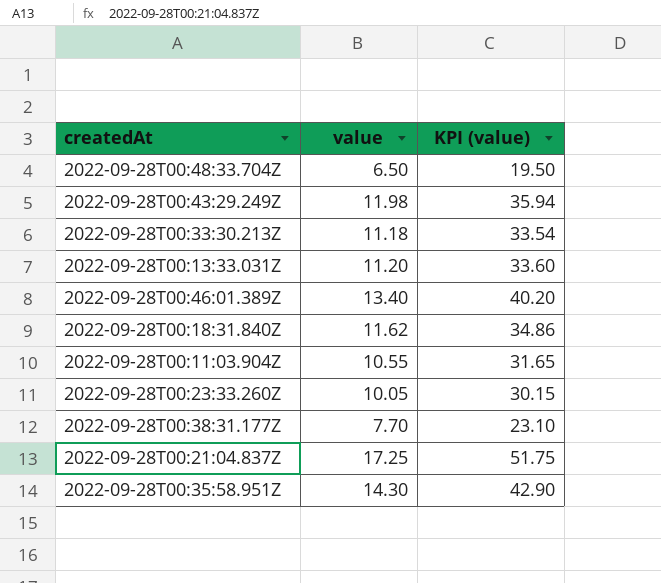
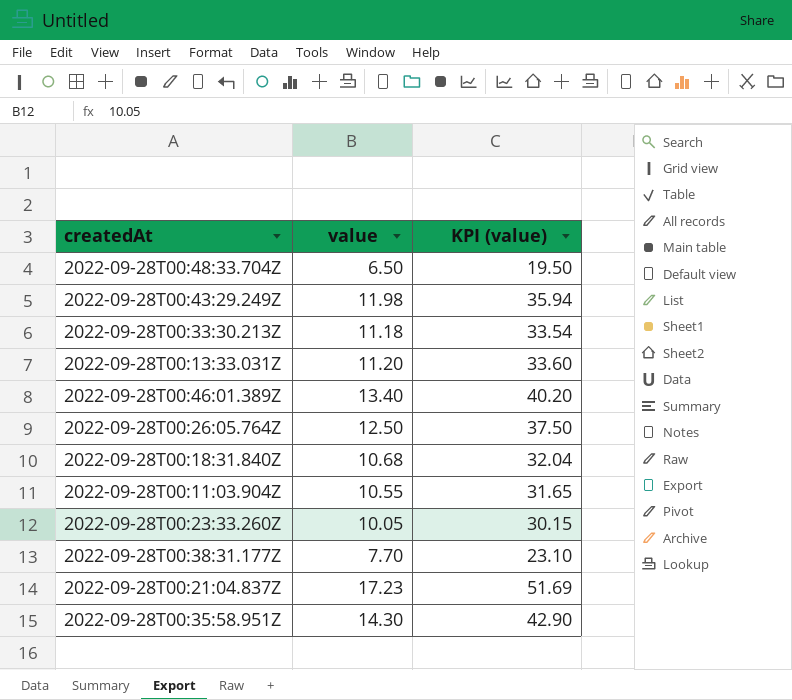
row 2022-09-28T00:26:05.764Z: none -> 12.50 | 37.50
2022-09-28T00:18:31.840Z | value: 11.62 -> 10.68
2022-09-28T00:18:31.840Z | KPI (value): 34.86 -> 32.04
2022-09-28T00:21:04.837Z | value: 17.25 -> 17.23
2022-09-28T00:21:04.837Z | KPI (value): 51.75 -> 51.69

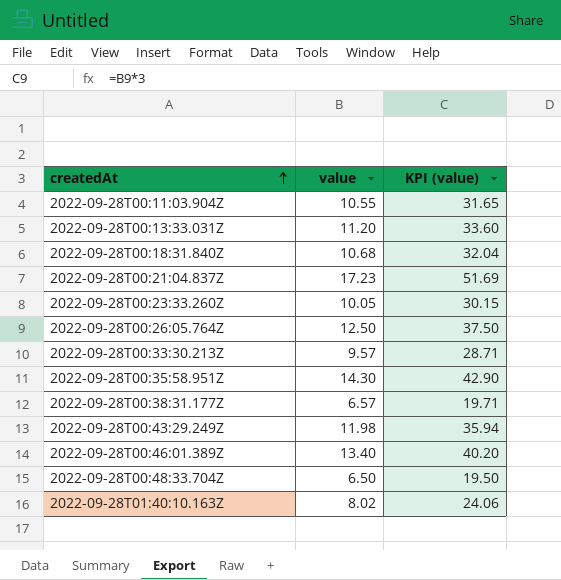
row order: none -> createdAt ascending
2022-09-28T00:33:30.213Z | value: 11.18 -> 9.57
2022-09-28T00:33:30.213Z | KPI (value): 33.54 -> 28.71
2022-09-28T00:38:31.177Z | value: 7.70 -> 6.57
2022-09-28T00:38:31.177Z | KPI (value): 23.10 -> 19.71
row 2022-09-28T01:40:10.163Z: none -> 8.02 | 24.06

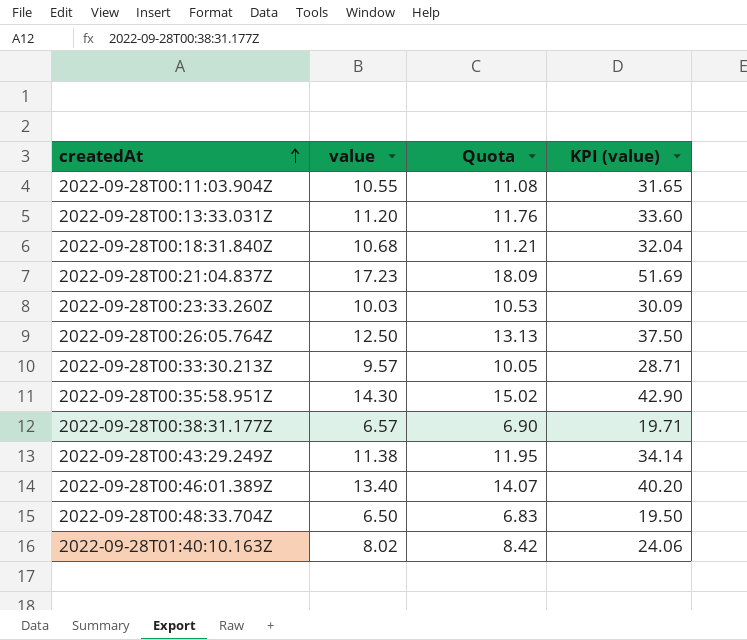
column Quota | formula: none -> [value] * 1.05
2022-09-28T00:23:33.260Z | value: 10.05 -> 10.03
2022-09-28T00:23:33.260Z | KPI (value): 30.15 -> 30.09
2022-09-28T00:43:29.249Z | value: 11.98 -> 11.38
2022-09-28T00:43:29.249Z | KPI (value): 35.94 -> 34.14

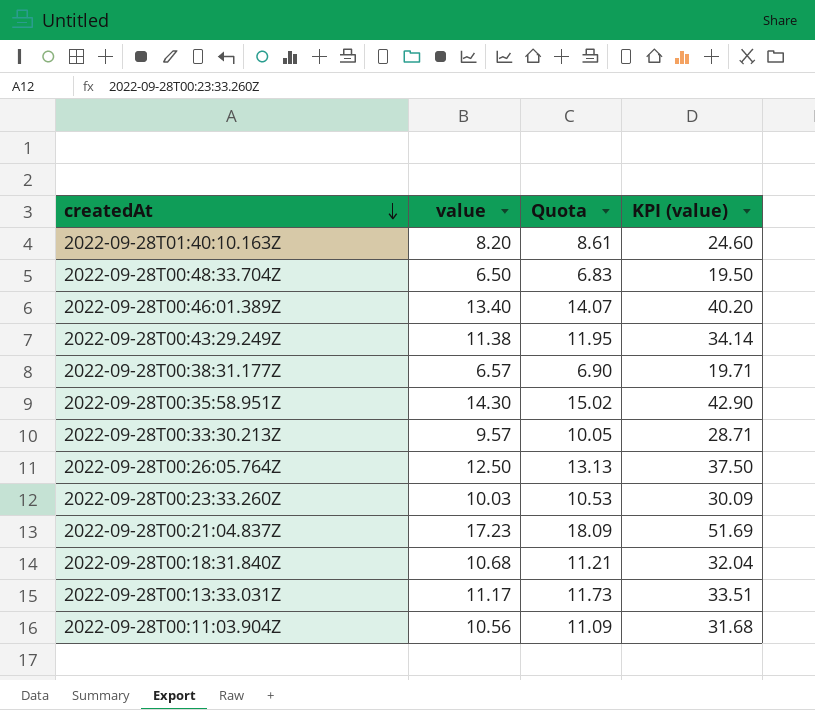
row order: createdAt ascending -> createdAt descending
2022-09-28T01:40:10.163Z | value: 8.02 -> 8.20
2022-09-28T01:40:10.163Z | Quota: 8.42 -> 8.61
2022-09-28T01:40:10.163Z | KPI (value): 24.06 -> 24.60
2022-09-28T00:13:33.031Z | value: 11.20 -> 11.17
2022-09-28T00:13:33.031Z | Quota: 11.76 -> 11.73
2022-09-28T00:13:33.031Z | KPI (value): 33.60 -> 33.51
2022-09-28T00:11:03.904Z | value: 10.55 -> 10.56
2022-09-28T00:11:03.904Z | Quota: 11.08 -> 11.09
2022-09-28T00:11:03.904Z | KPI (value): 31.65 -> 31.68

